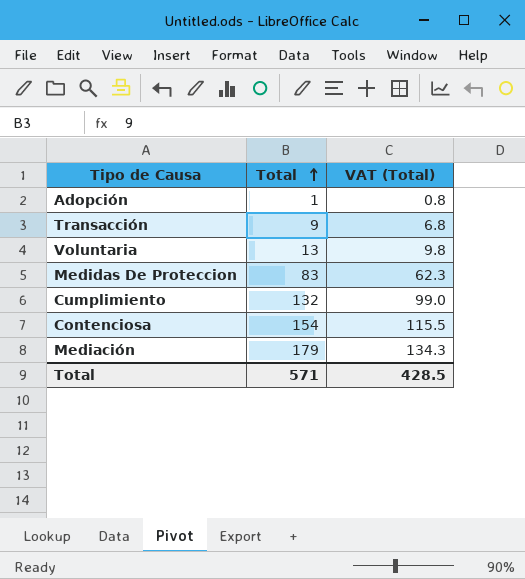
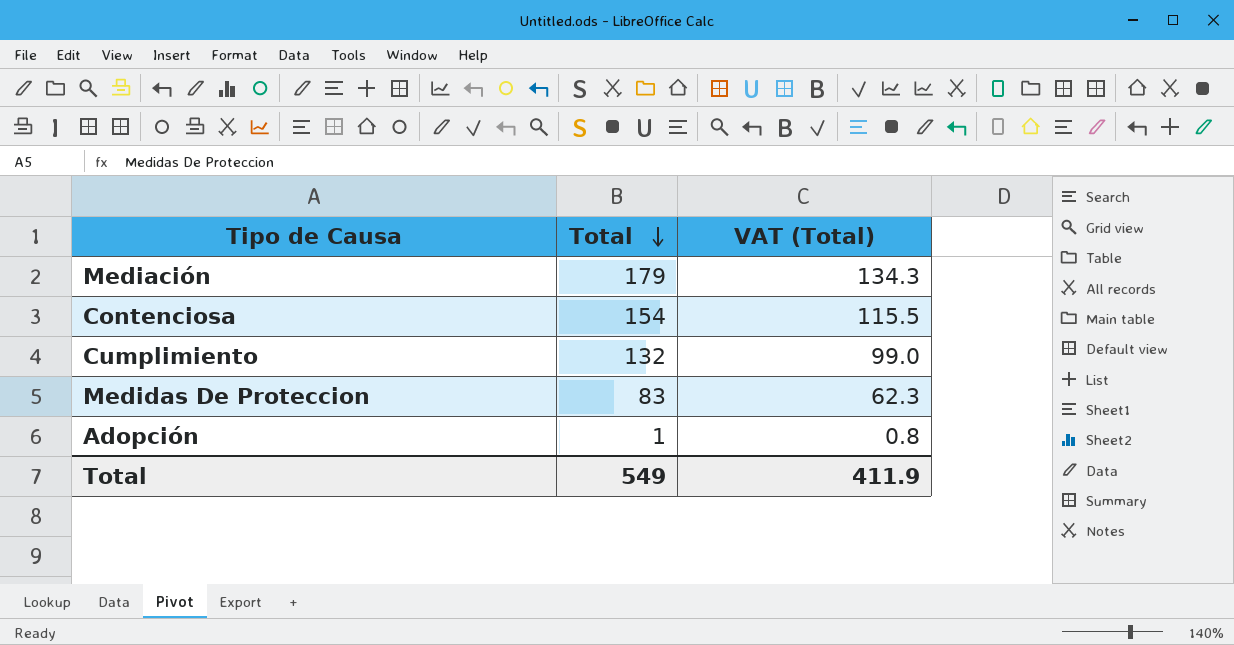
row order: Total ascending -> Total descending
row Transacción: 9 | 6.8 -> none
row Voluntaria: 13 | 9.8 -> none
Total | Total: 571 -> 549
Total | VAT (Total): 428.5 -> 411.9

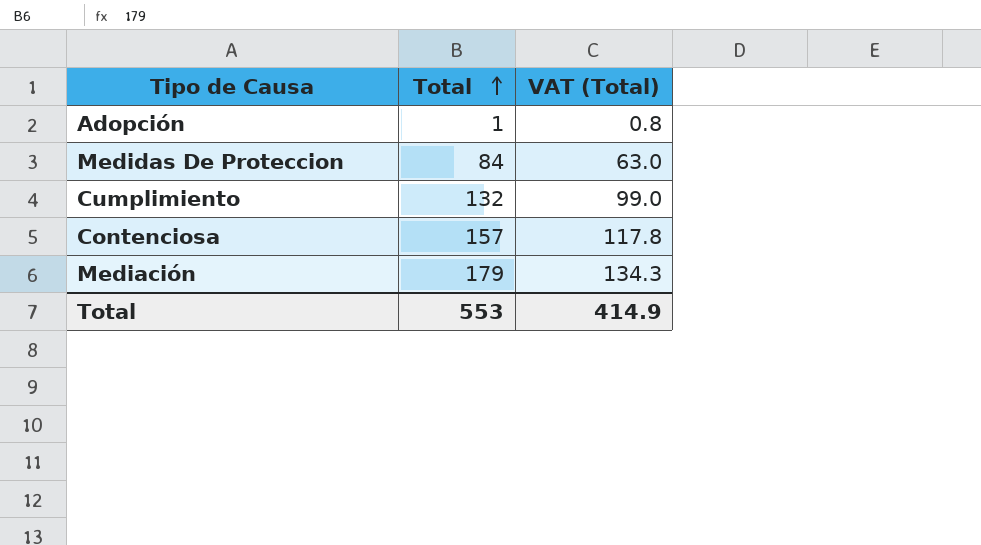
row order: Total descending -> Total ascending
Medidas De Proteccion | Total: 83 -> 84
Medidas De Proteccion | VAT (Total): 62.3 -> 63.0
Contenciosa | Total: 154 -> 157
Contenciosa | VAT (Total): 115.5 -> 117.8
Total | Total: 549 -> 553
Total | VAT (Total): 411.9 -> 414.9

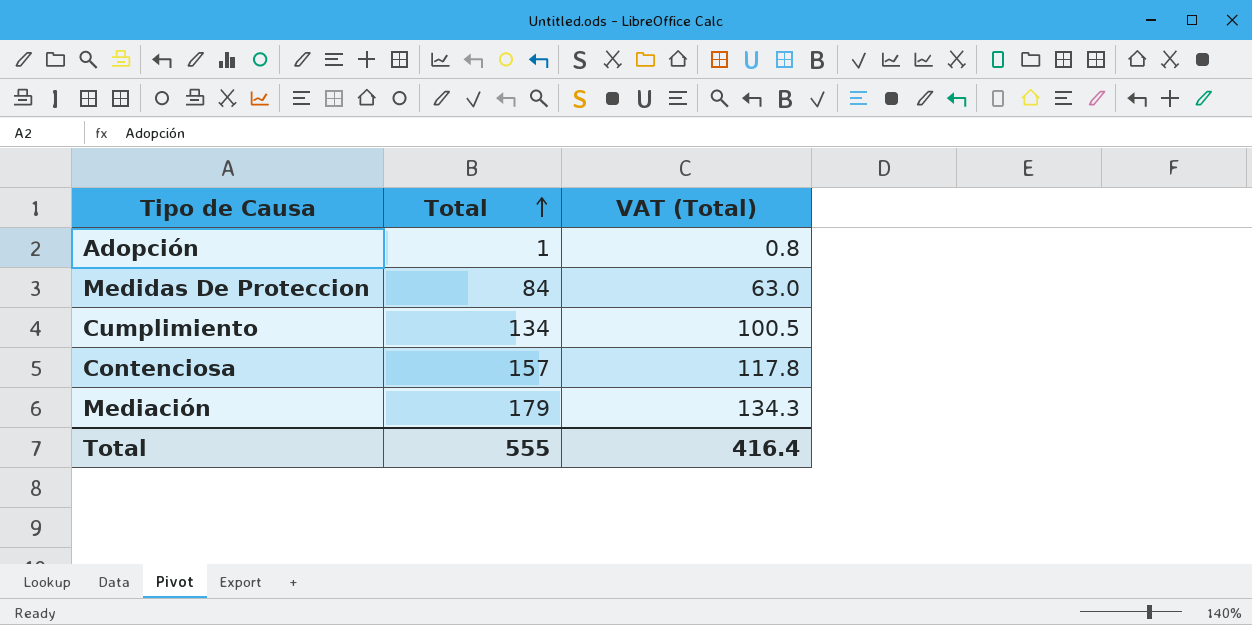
Cumplimiento | Total: 132 -> 134
Cumplimiento | VAT (Total): 99.0 -> 100.5
Total | Total: 553 -> 555
Total | VAT (Total): 414.9 -> 416.4

